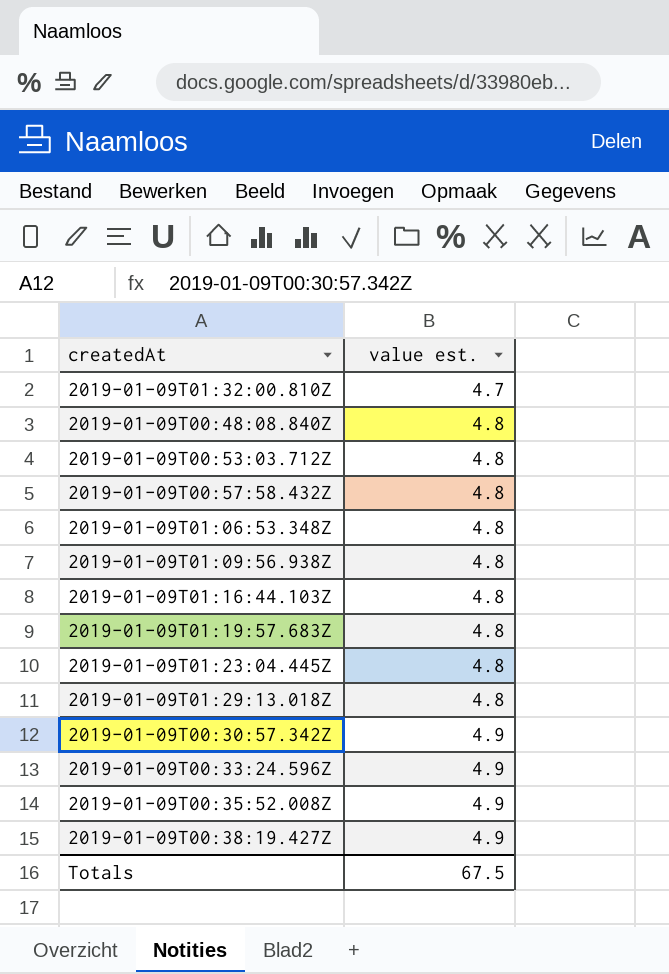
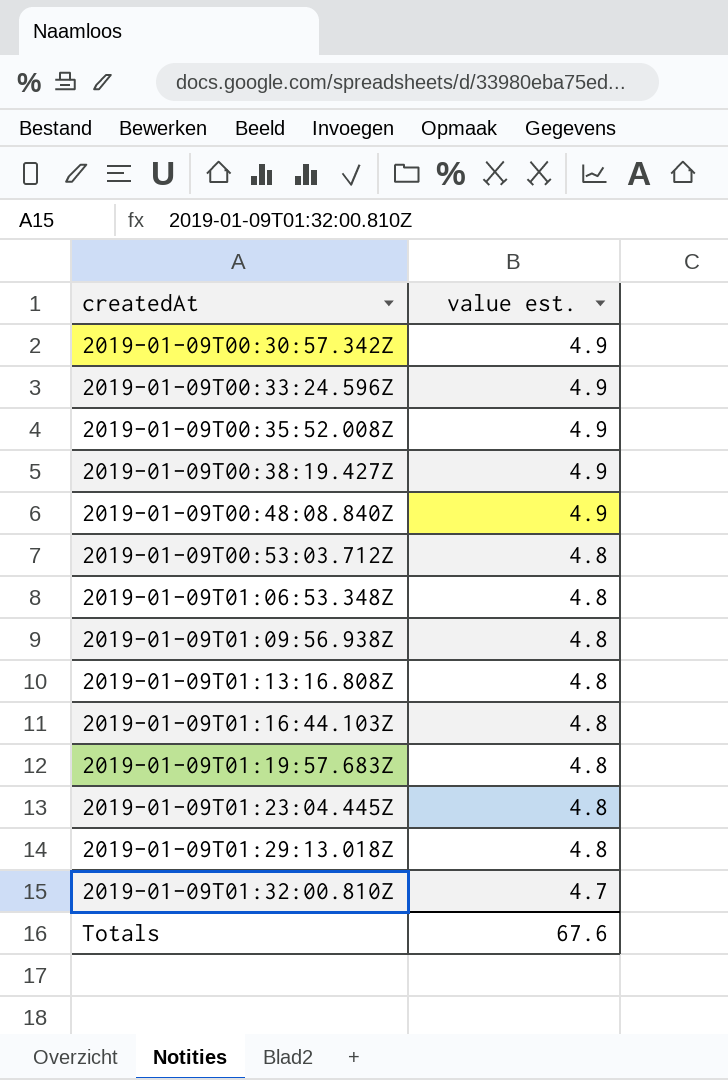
row order: value est. ascending -> createdAt ascending
row 2019-01-09T00:57:58.432Z: 4.8 -> none
2019-01-09T00:48:08.840Z | value est.: 4.8 -> 4.9
row 2019-01-09T01:13:16.808Z: none -> 4.8
Totals | value est.: 67.5 -> 67.6

